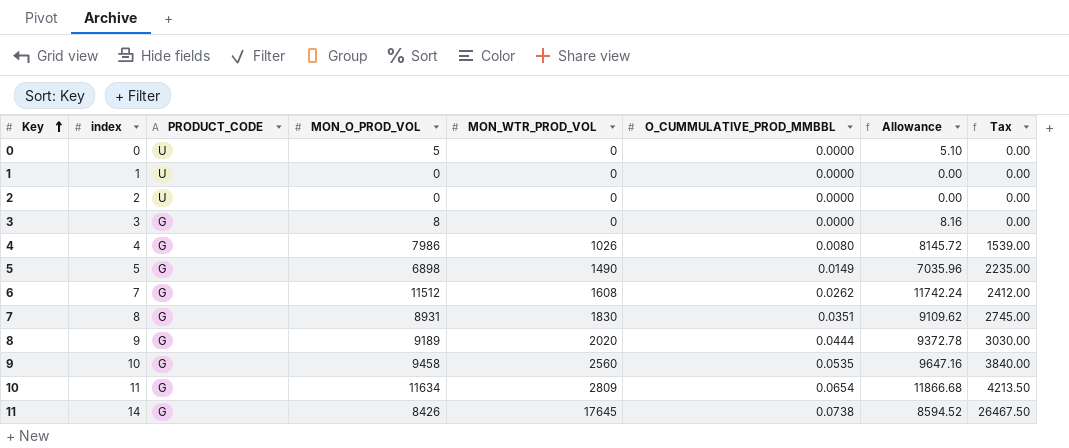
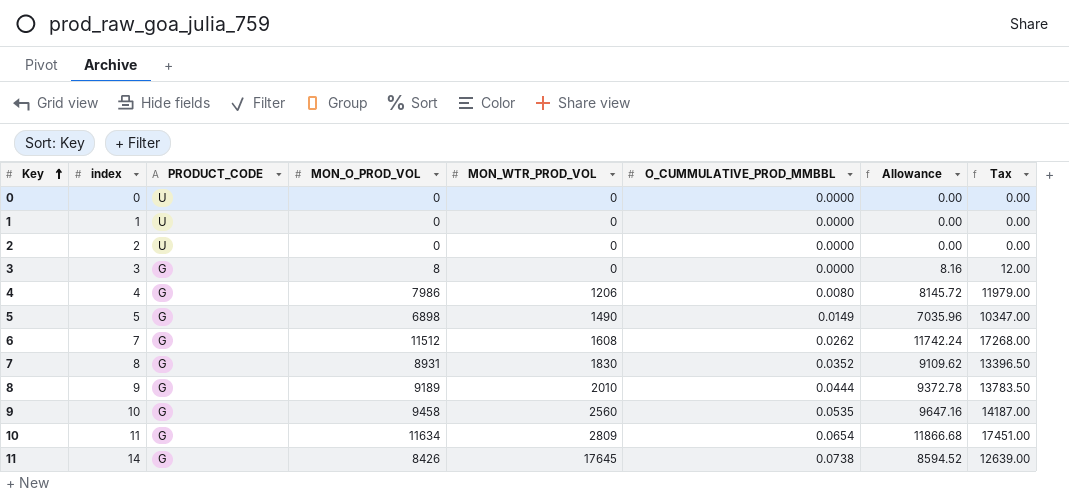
column Tax | formula: [MON_WTR_PROD_VOL] * 1.5 -> [MON_O_PROD_VOL] * 1.5
0 | MON_O_PROD_VOL: 5 -> 0
0 | Allowance: 5.10 -> 0.00
4 | MON_WTR_PROD_VOL: 1026 -> 1206
7 | O_CUMMULATIVE_PROD_MMBBL: 0.0351 -> 0.0352
8 | MON_WTR_PROD_VOL: 2020 -> 2010

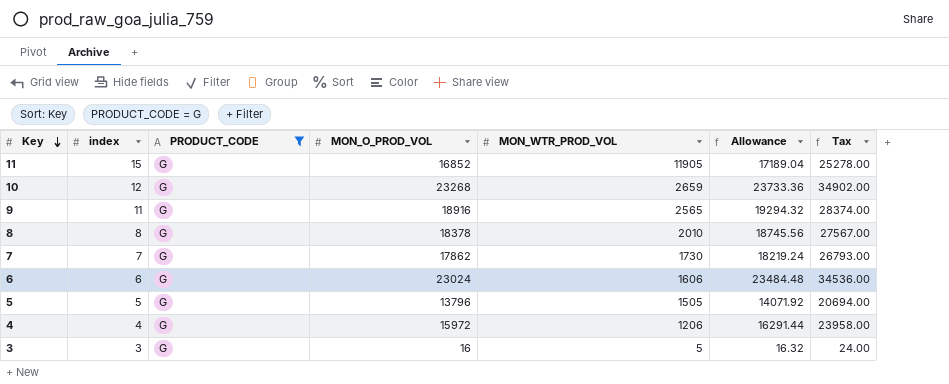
filter: none -> PRODUCT_CODE = G
row order: Key ascending -> Key descending
column O_CUMMULATIVE_PROD_MMBBL | position: 6 -> none
11 | index: 14 -> 15
11 | MON_O_PROD_VOL: 8426 -> 16852
11 | MON_WTR_PROD_VOL: 17645 -> 11905
11 | Allowance: 8594.52 -> 17189.04
11 | Tax: 12639.00 -> 25278.00
10 | index: 11 -> 12
10 | MON_O_PROD_VOL: 11634 -> 23268
10 | MON_WTR_PROD_VOL: 2809 -> 2659
10 | Allowance: 11866.68 -> 23733.36
10 | Tax: 17451.00 -> 34902.00
9 | index: 10 -> 11
9 | MON_O_PROD_VOL: 9458 -> 18916
9 | MON_WTR_PROD_VOL: 2560 -> 2565
9 | Allowance: 9647.16 -> 19294.32
9 | Tax: 14187.00 -> 28374.00
8 | index: 9 -> 8
8 | MON_O_PROD_VOL: 9189 -> 18378
8 | Allowance: 9372.78 -> 18745.56
8 | Tax: 13783.50 -> 27567.00
7 | index: 8 -> 7
7 | MON_O_PROD_VOL: 8931 -> 17862
7 | MON_WTR_PROD_VOL: 1830 -> 1730
7 | Allowance: 9109.62 -> 18219.24
7 | Tax: 13396.50 -> 26793.00
6 | index: 7 -> 6
6 | MON_O_PROD_VOL: 11512 -> 23024
6 | MON_WTR_PROD_VOL: 1608 -> 1606
6 | Allowance: 11742.24 -> 23484.48
6 | Tax: 17268.00 -> 34536.00
5 | MON_O_PROD_VOL: 6898 -> 13796
5 | MON_WTR_PROD_VOL: 1490 -> 1505
5 | Allowance: 7035.96 -> 14071.92
5 | Tax: 10347.00 -> 20694.00
4 | MON_O_PROD_VOL: 7986 -> 15972
4 | Allowance: 8145.72 -> 16291.44
4 | Tax: 11979.00 -> 23958.00
3 | MON_O_PROD_VOL: 8 -> 16
3 | MON_WTR_PROD_VOL: 0 -> 5
3 | Allowance: 8.16 -> 16.32
3 | Tax: 12.00 -> 24.00

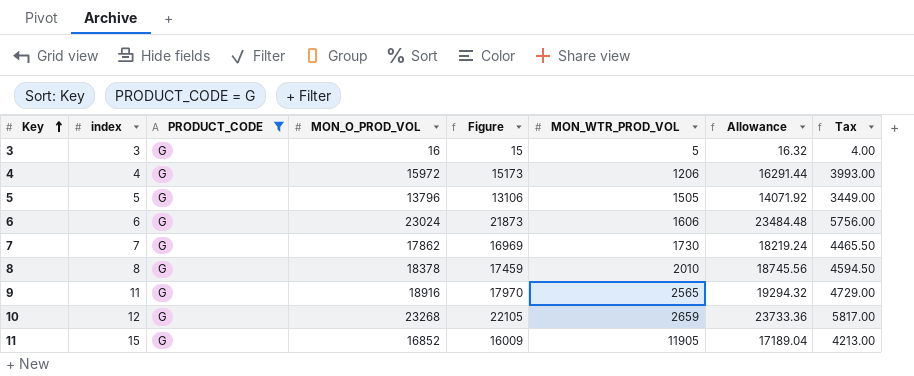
row order: Key descending -> Key ascending
column Figure | formula: none -> [MON_O_PROD_VOL] * 0.95
column Tax | formula: [MON_O_PROD_VOL] * 1.5 -> [MON_O_PROD_VOL] * 0.25

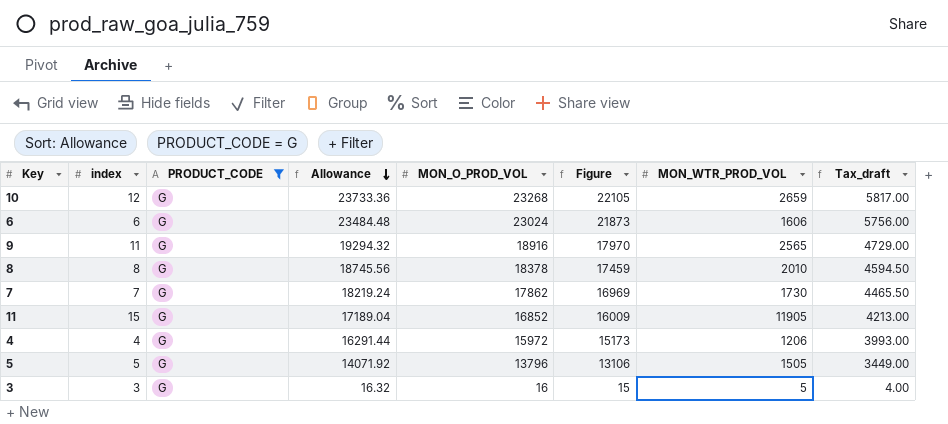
row order: Key ascending -> Allowance descending
column Allowance | position: 7 -> 4
column name: Tax -> Tax_draft

